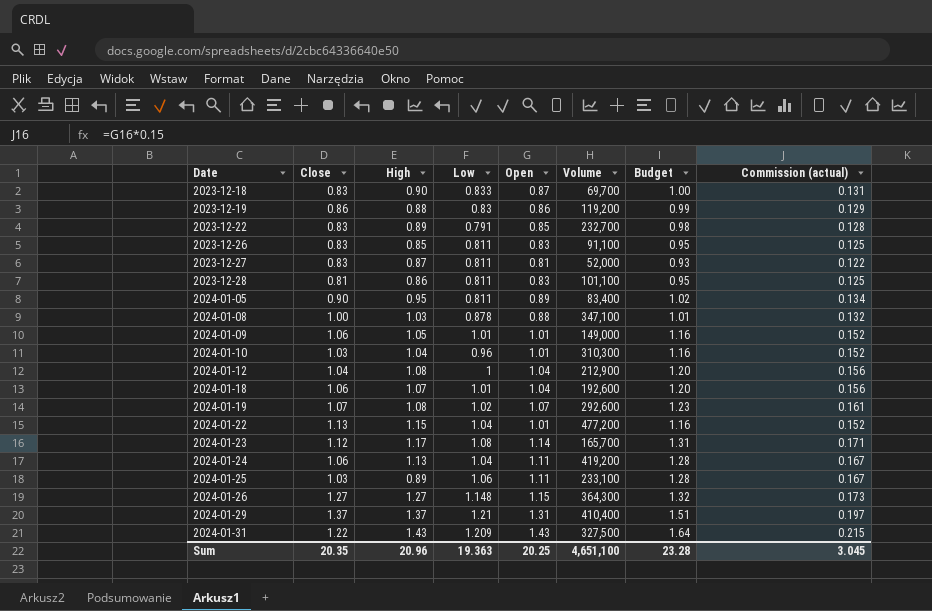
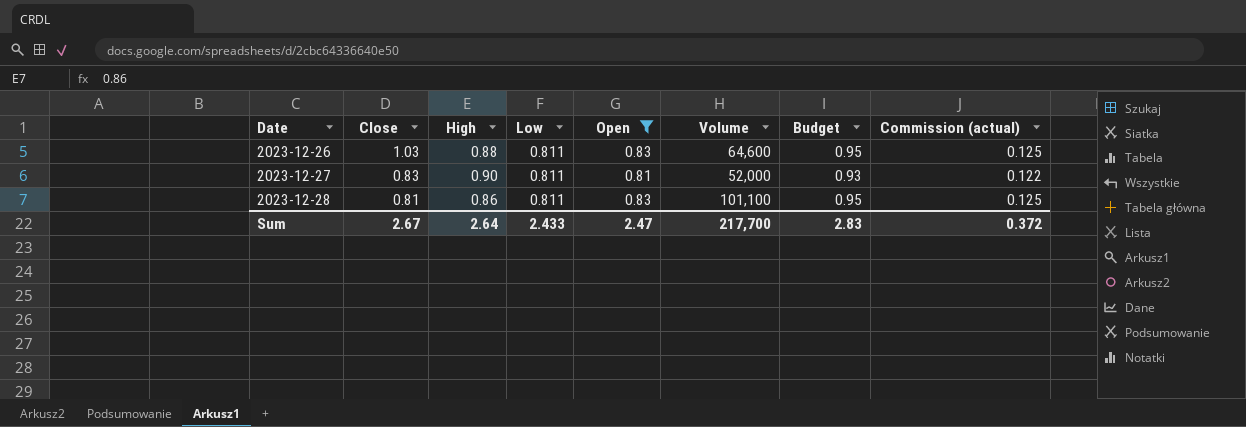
filter: none -> Open <= 0.83
2023-12-26 | Close: 0.83 -> 1.03
2023-12-26 | High: 0.85 -> 0.88
2023-12-26 | Volume: 91,100 -> 64,600
2023-12-27 | High: 0.87 -> 0.90
Sum | Close: 20.35 -> 2.67
Sum | High: 20.96 -> 2.64
Sum | Low: 19.363 -> 2.433
Sum | Open: 20.25 -> 2.47
Sum | Volume: 4,651,100 -> 217,700
Sum | Budget: 23.28 -> 2.83
Sum | Commission (actual): 3.045 -> 0.372

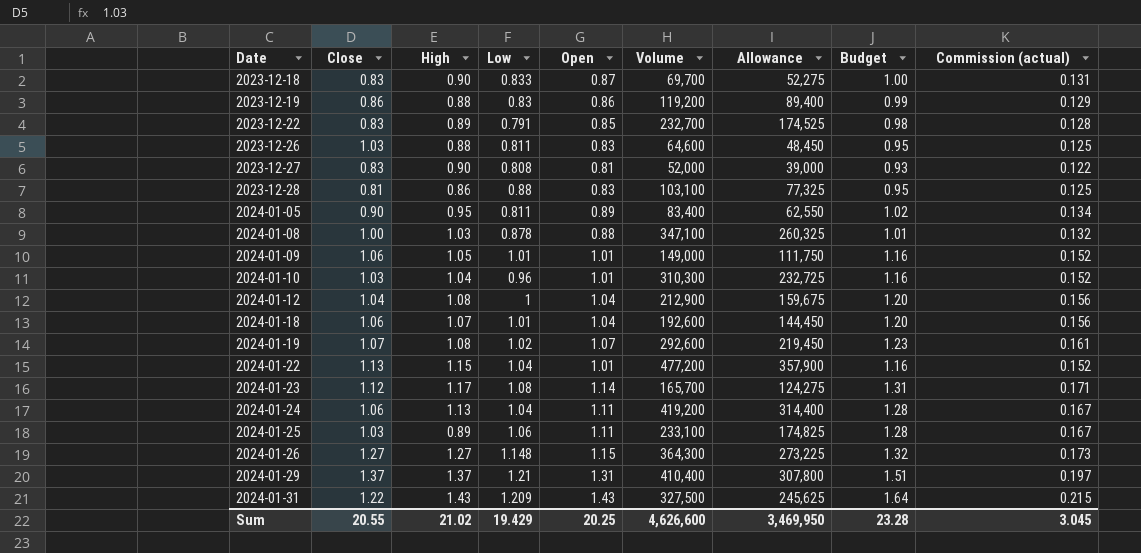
filter: Open <= 0.83 -> none
column Allowance | formula: none -> [Volume] * 0.75
2023-12-27 | Low: 0.811 -> 0.808
2023-12-28 | Low: 0.811 -> 0.88
2023-12-28 | Volume: 101,100 -> 103,100
Sum | Close: 2.67 -> 20.55
Sum | High: 2.64 -> 21.02
Sum | Low: 2.433 -> 19.429
Sum | Open: 2.47 -> 20.25
Sum | Volume: 217,700 -> 4,626,600
Sum | Budget: 2.83 -> 23.28
Sum | Commission (actual): 0.372 -> 3.045

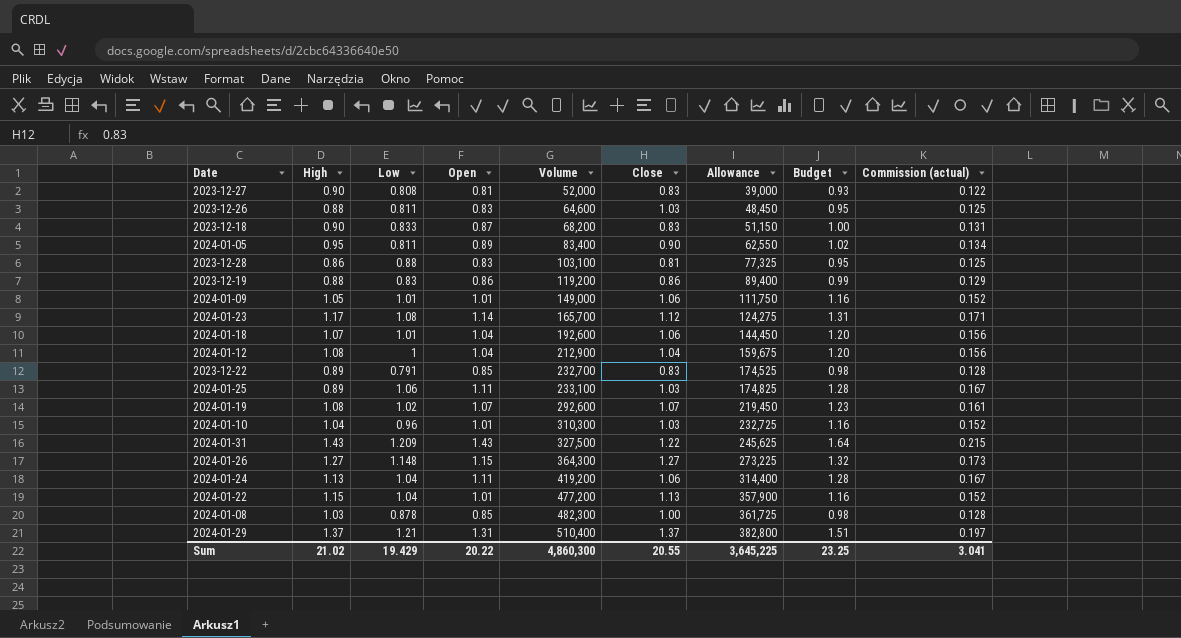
row order: Date ascending -> Volume ascending
column Close | position: 2 -> 6
2023-12-18 | Volume: 69,700 -> 68,200
2023-12-18 | Allowance: 52,275 -> 51,150
2024-01-08 | Open: 0.88 -> 0.85
2024-01-08 | Volume: 347,100 -> 482,300
2024-01-08 | Allowance: 260,325 -> 361,725
2024-01-08 | Budget: 1.01 -> 0.98
2024-01-08 | Commission (actual): 0.132 -> 0.128
2024-01-29 | Volume: 410,400 -> 510,400
2024-01-29 | Allowance: 307,800 -> 382,800
Sum | Open: 20.25 -> 20.22
Sum | Volume: 4,626,600 -> 4,860,300
Sum | Allowance: 3,469,950 -> 3,645,225
Sum | Budget: 23.28 -> 23.25
Sum | Commission (actual): 3.045 -> 3.041

